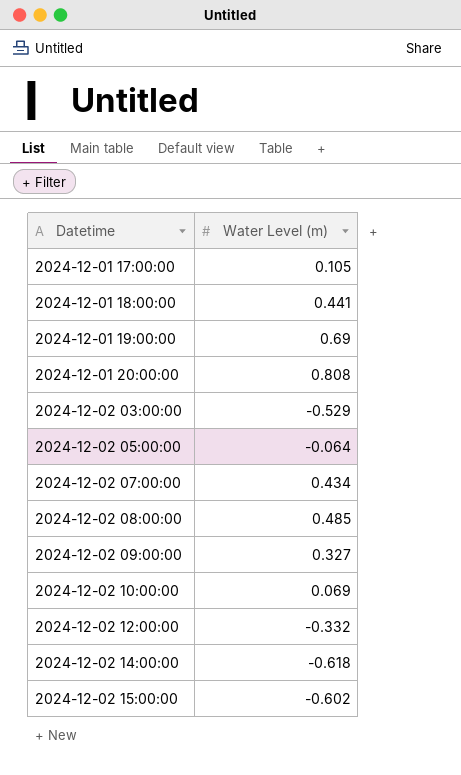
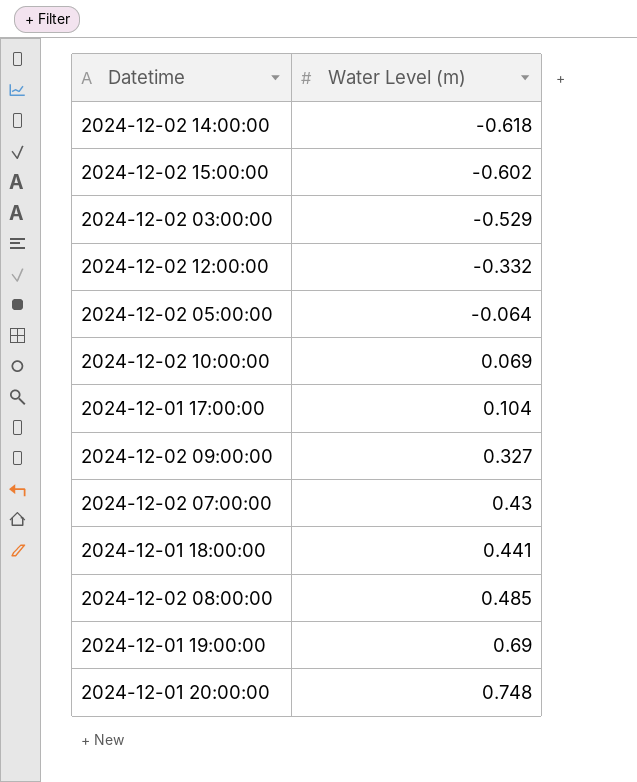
row order: Datetime ascending -> Water Level (m) ascending
2024-12-01 17:00:00 | Water Level (m): 0.105 -> 0.104
2024-12-02 07:00:00 | Water Level (m): 0.434 -> 0.43
2024-12-01 20:00:00 | Water Level (m): 0.808 -> 0.748

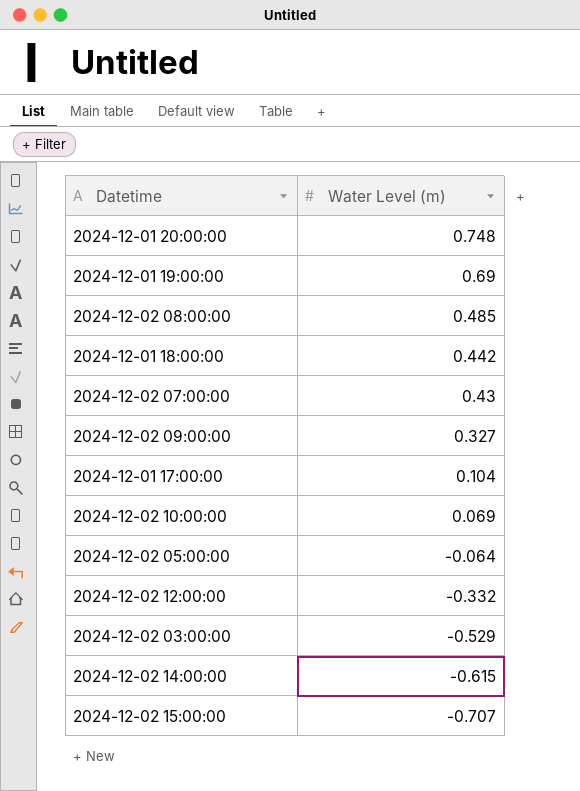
row order: Water Level (m) ascending -> Water Level (m) descending
2024-12-01 18:00:00 | Water Level (m): 0.441 -> 0.442
2024-12-02 14:00:00 | Water Level (m): -0.618 -> -0.615
2024-12-02 15:00:00 | Water Level (m): -0.602 -> -0.707

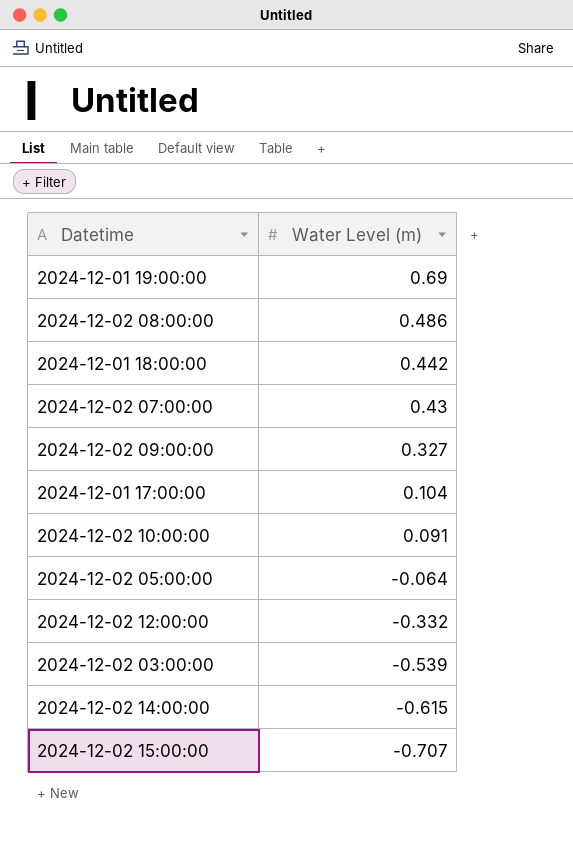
row 2024-12-01 20:00:00: 0.748 -> none
2024-12-02 08:00:00 | Water Level (m): 0.485 -> 0.486
2024-12-02 10:00:00 | Water Level (m): 0.069 -> 0.091
2024-12-02 03:00:00 | Water Level (m): -0.529 -> -0.539

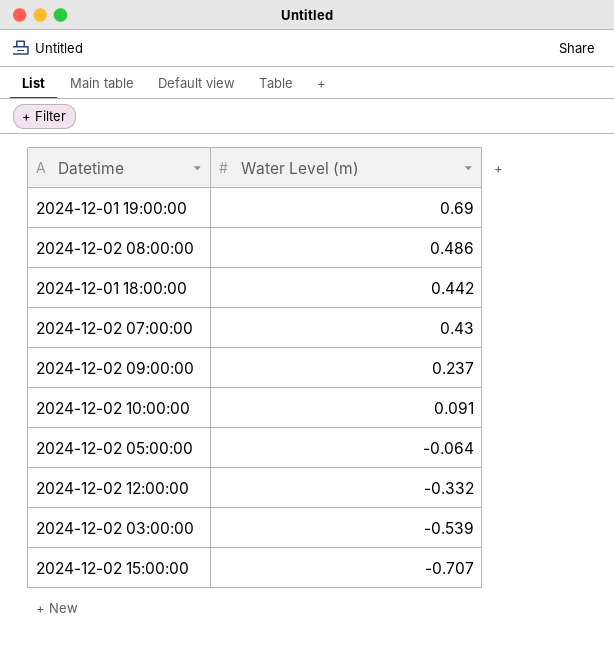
row 2024-12-01 17:00:00: 0.104 -> none
row 2024-12-02 14:00:00: -0.615 -> none
2024-12-02 09:00:00 | Water Level (m): 0.327 -> 0.237

